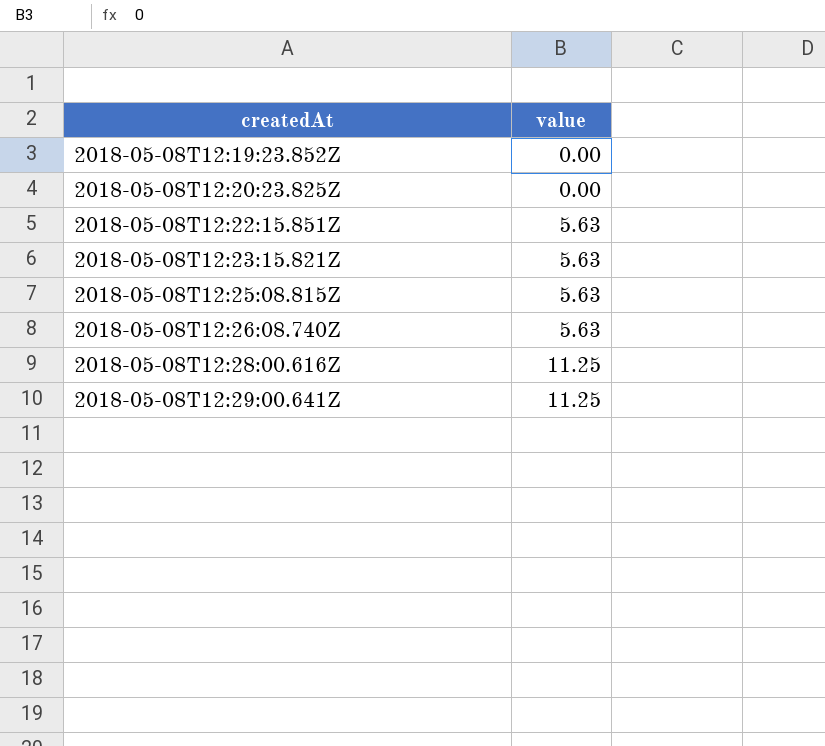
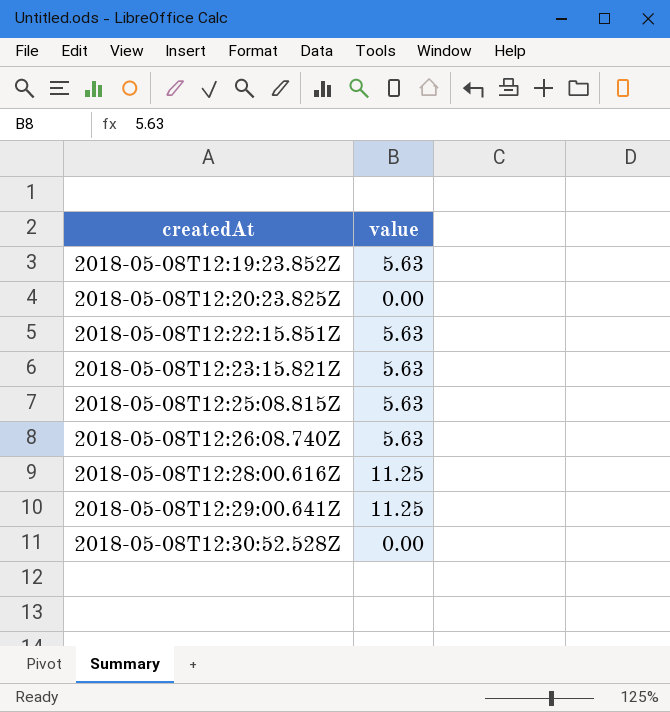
2018-05-08T12:19:23.852Z | value: 0.00 -> 5.63
row 2018-05-08T12:30:52.528Z: none -> 0.00

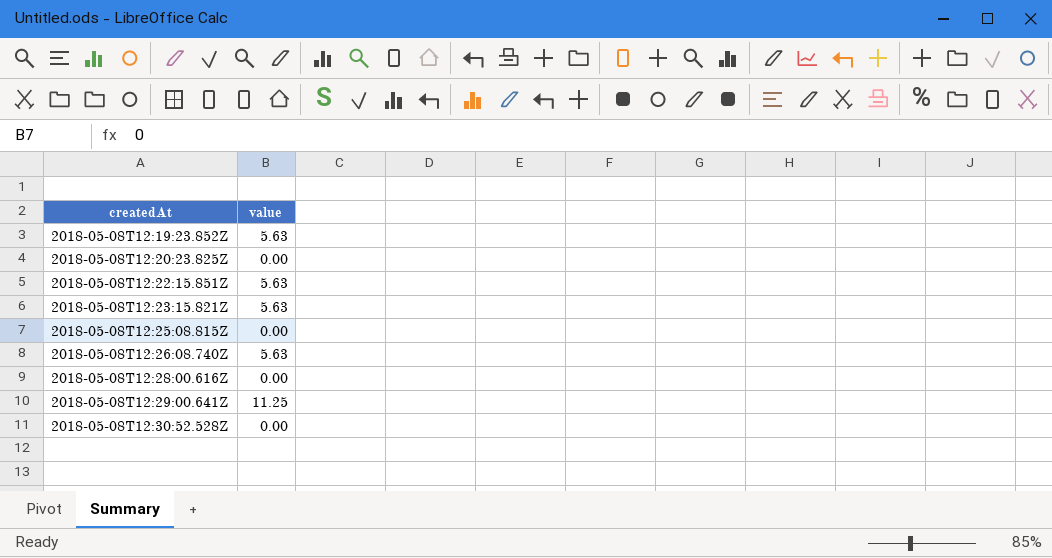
2018-05-08T12:25:08.815Z | value: 5.63 -> 0.00
2018-05-08T12:28:00.616Z | value: 11.25 -> 0.00

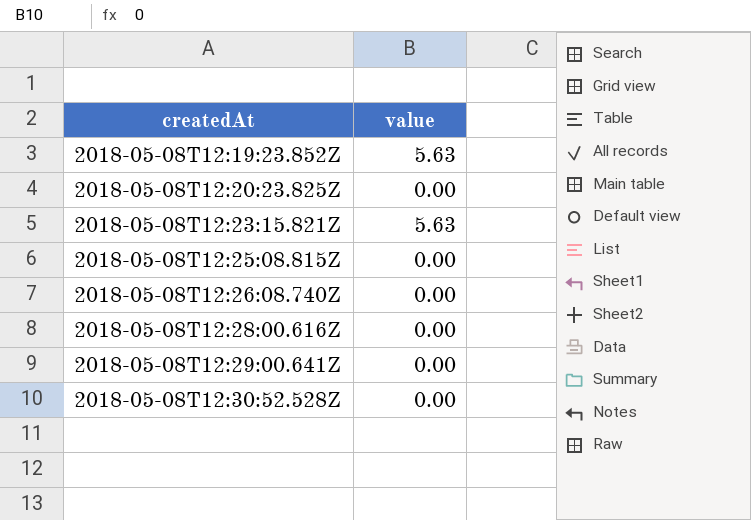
row 2018-05-08T12:22:15.851Z: 5.63 -> none
2018-05-08T12:26:08.740Z | value: 5.63 -> 0.00
2018-05-08T12:29:00.641Z | value: 11.25 -> 0.00

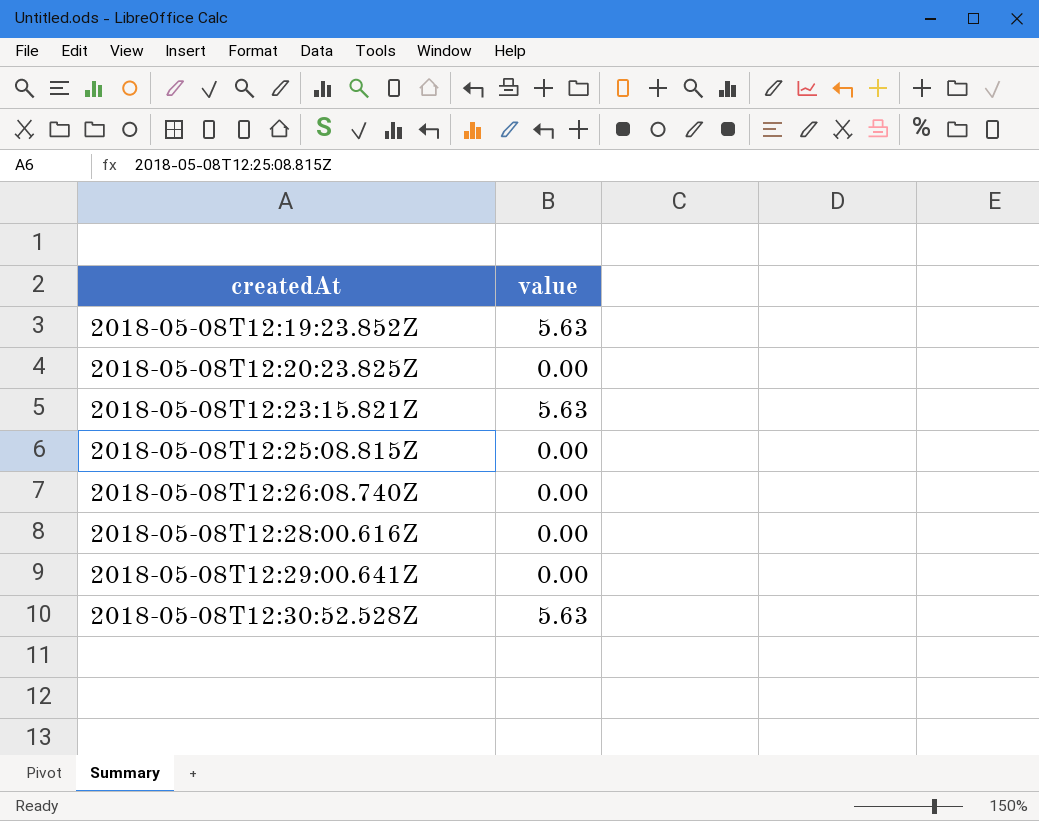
2018-05-08T12:30:52.528Z | value: 0.00 -> 5.63

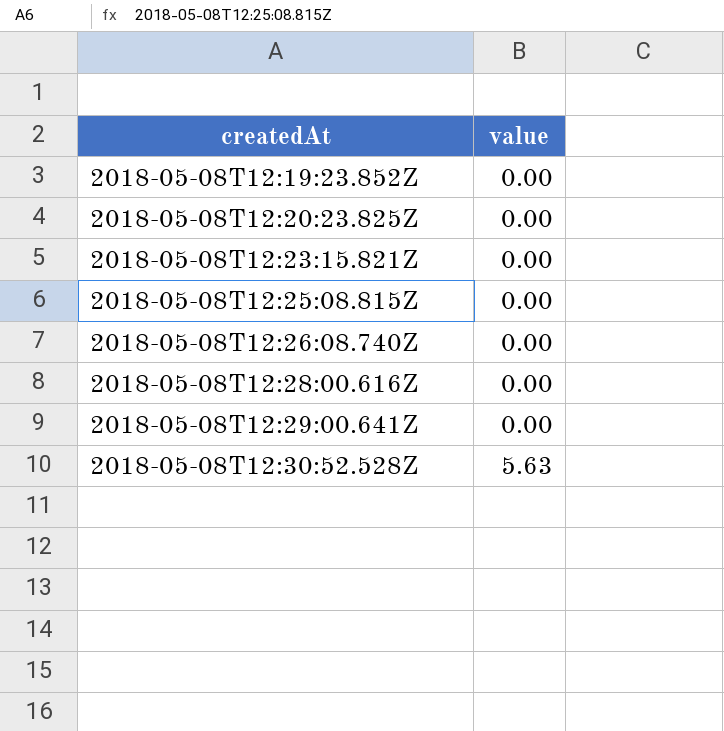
2018-05-08T12:19:23.852Z | value: 5.63 -> 0.00
2018-05-08T12:23:15.821Z | value: 5.63 -> 0.00

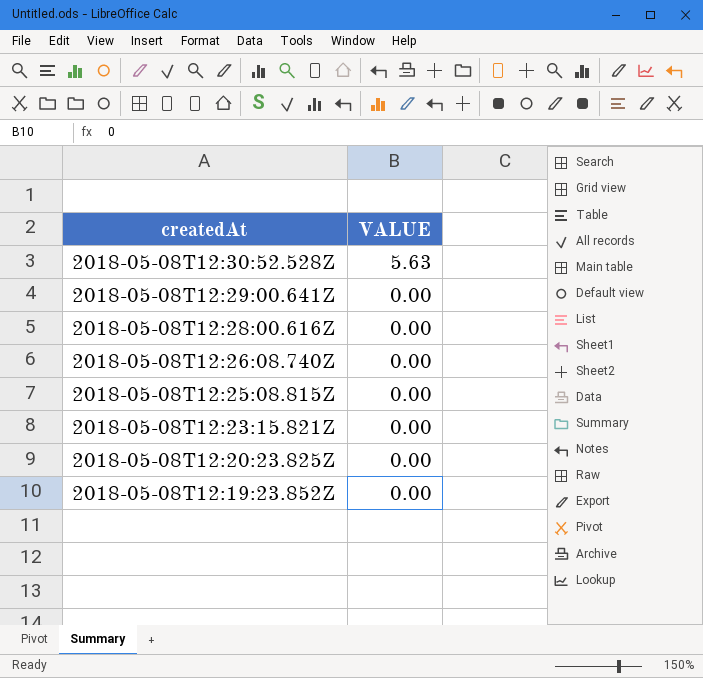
row order: createdAt ascending -> createdAt descending
column name: value -> VALUE

